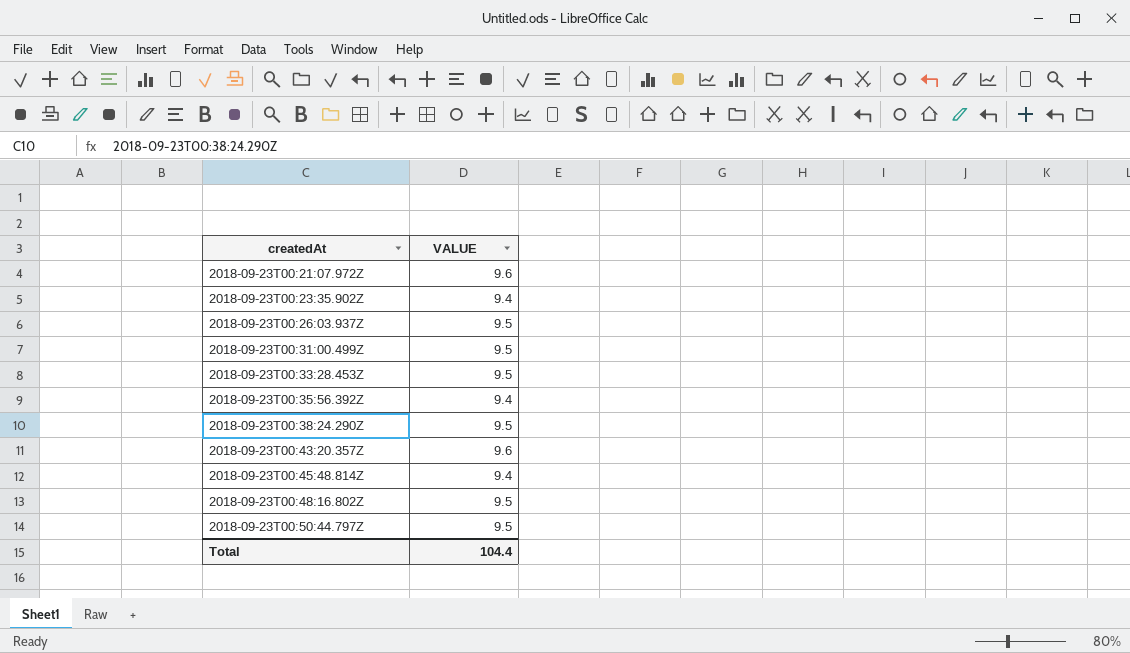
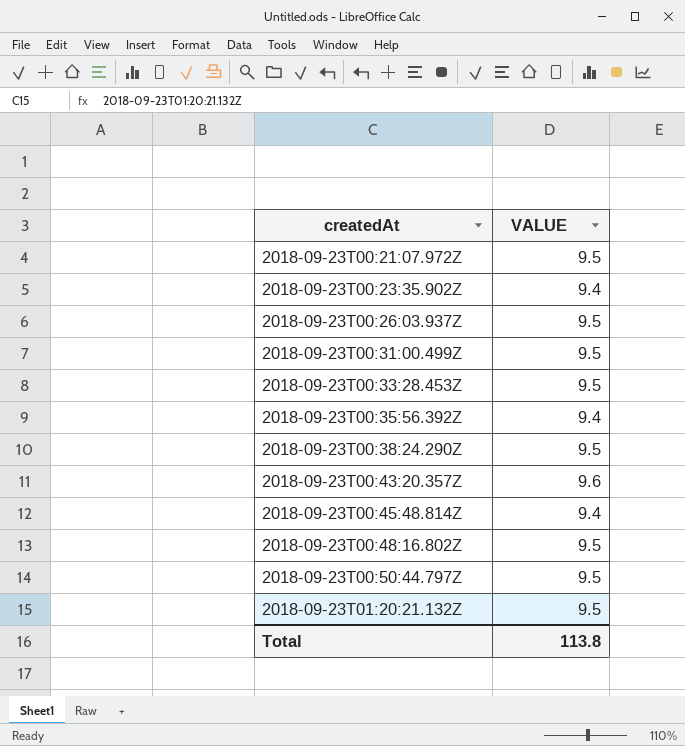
2018-09-23T00:21:07.972Z | VALUE: 9.6 -> 9.5
row 2018-09-23T01:20:21.132Z: none -> 9.5
Total | VALUE: 104.4 -> 113.8

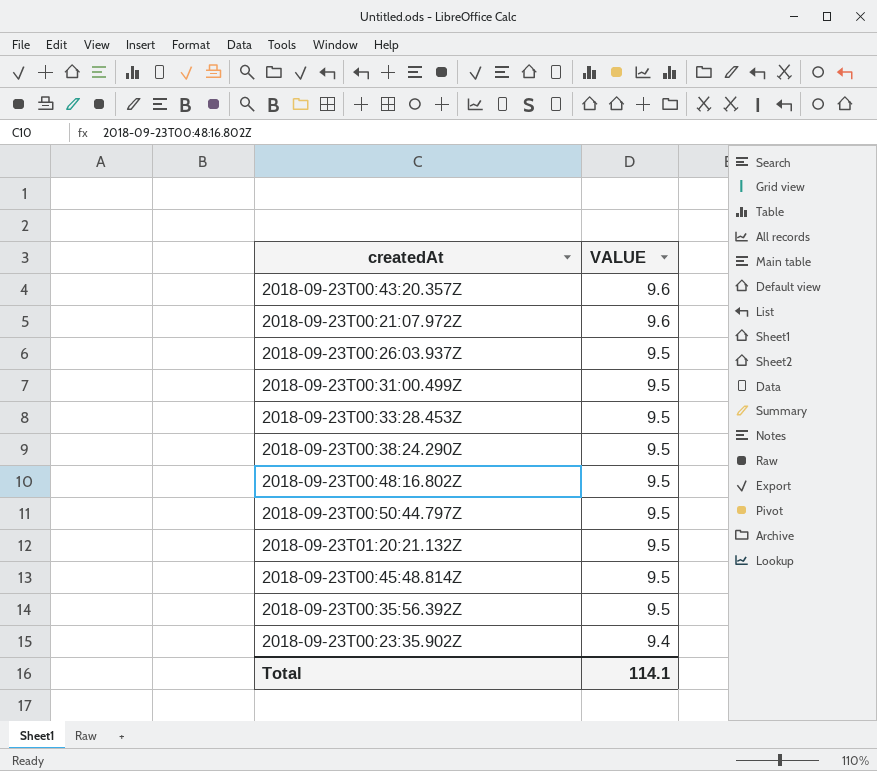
row order: createdAt ascending -> VALUE descending
2018-09-23T00:21:07.972Z | VALUE: 9.5 -> 9.6
2018-09-23T00:45:48.814Z | VALUE: 9.4 -> 9.5
2018-09-23T00:35:56.392Z | VALUE: 9.4 -> 9.5
Total | VALUE: 113.8 -> 114.1

